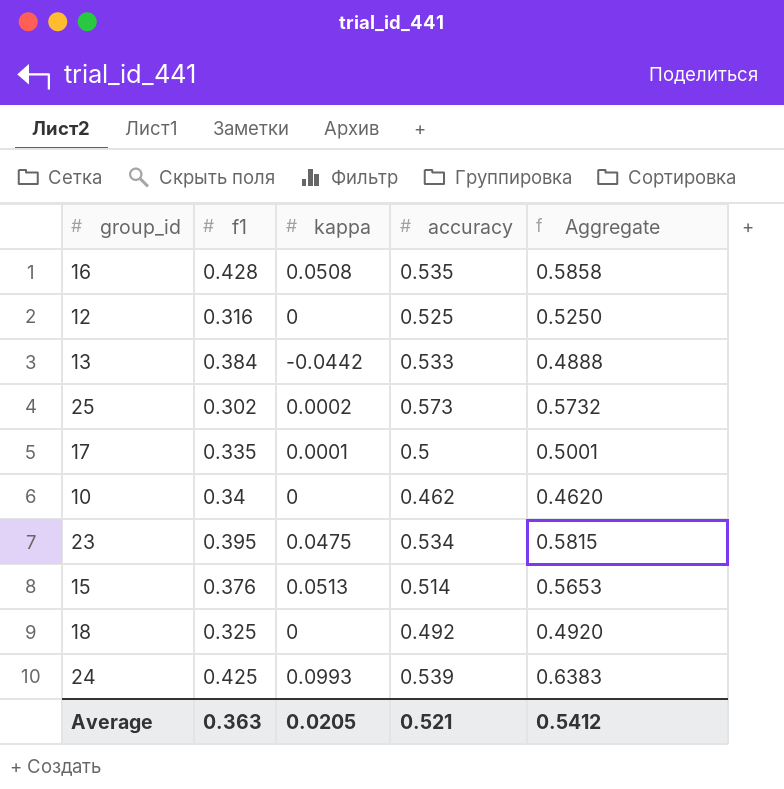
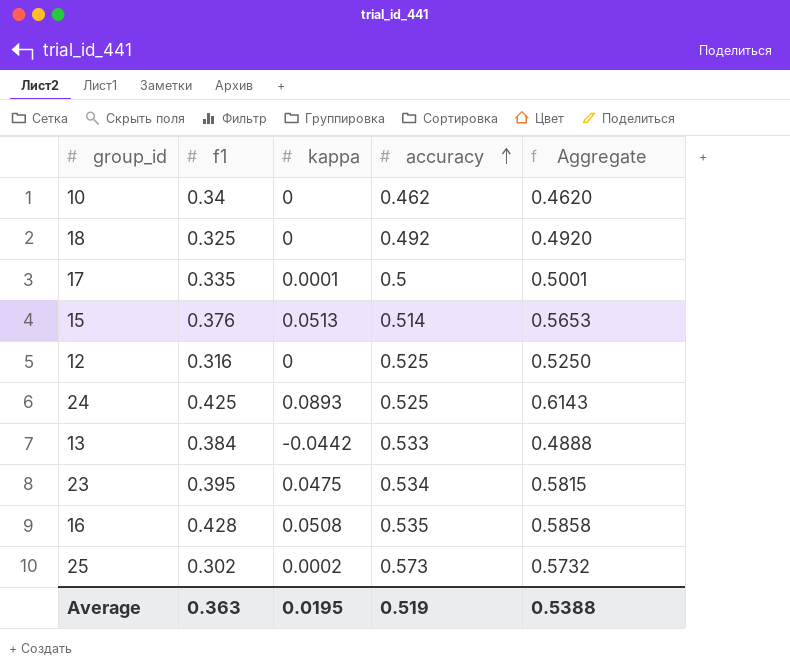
row order: none -> accuracy ascending
24 | kappa: 0.0993 -> 0.0893
24 | accuracy: 0.539 -> 0.525
24 | Aggregate: 0.6383 -> 0.6143
Average | kappa: 0.0205 -> 0.0195
Average | accuracy: 0.521 -> 0.519
Average | Aggregate: 0.5412 -> 0.5388

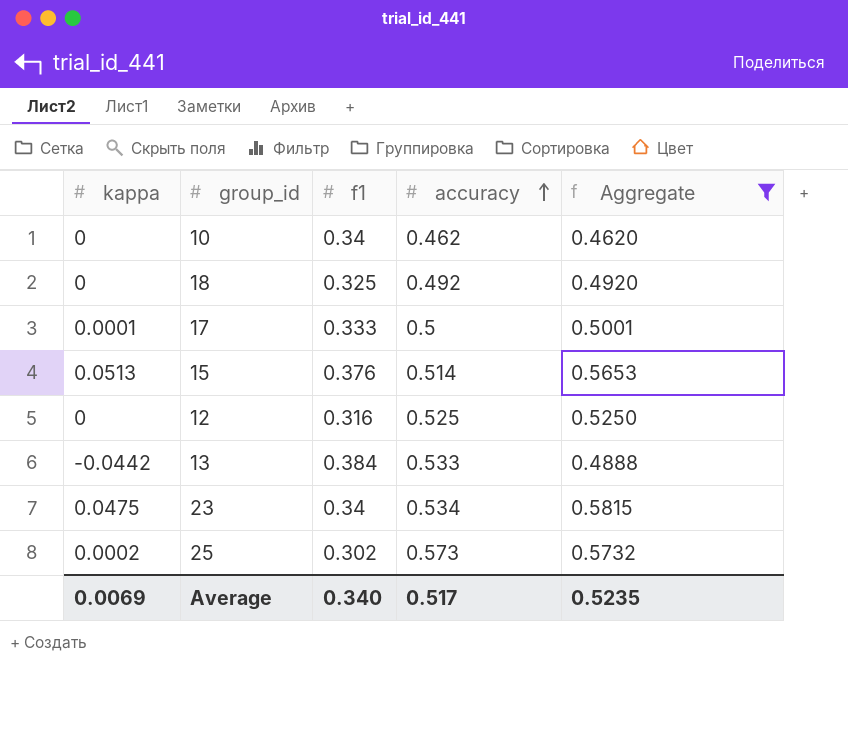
filter: none -> Aggregate <= 0.5815
column kappa | position: 3 -> 1
17 | f1: 0.335 -> 0.333
23 | f1: 0.395 -> 0.34
Average | kappa: 0.0195 -> 0.0069
Average | f1: 0.363 -> 0.340
Average | accuracy: 0.519 -> 0.517
Average | Aggregate: 0.5388 -> 0.5235

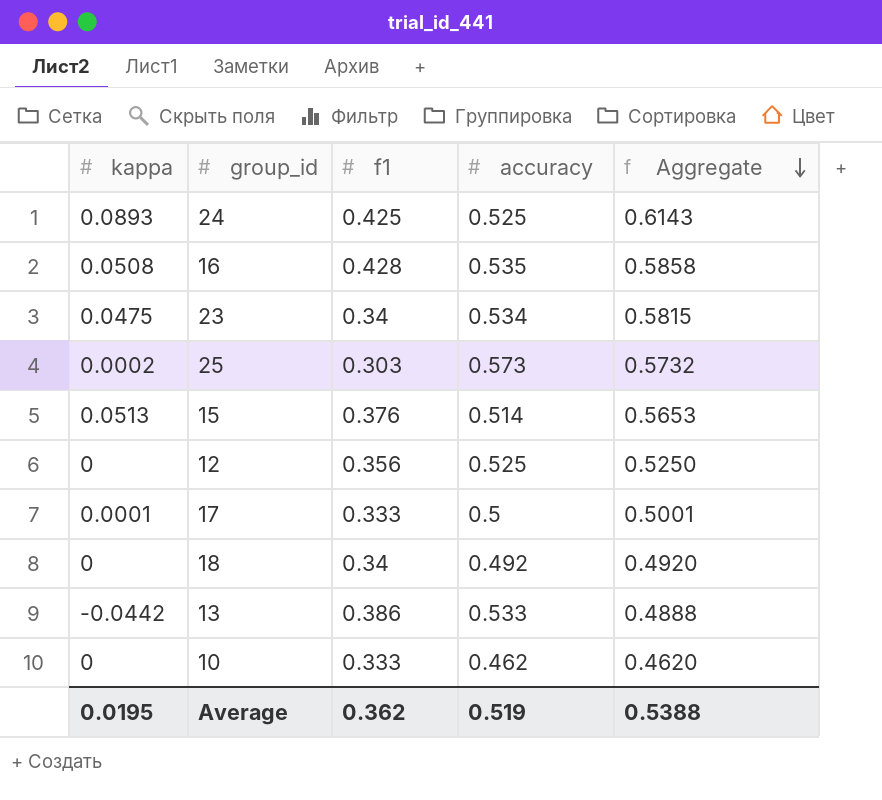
filter: Aggregate <= 0.5815 -> none
row order: accuracy ascending -> Aggregate descending
25 | f1: 0.302 -> 0.303
12 | f1: 0.316 -> 0.356
18 | f1: 0.325 -> 0.34
13 | f1: 0.384 -> 0.386
10 | f1: 0.34 -> 0.333
Average | kappa: 0.0069 -> 0.0195
Average | f1: 0.340 -> 0.362
Average | accuracy: 0.517 -> 0.519
Average | Aggregate: 0.5235 -> 0.5388

